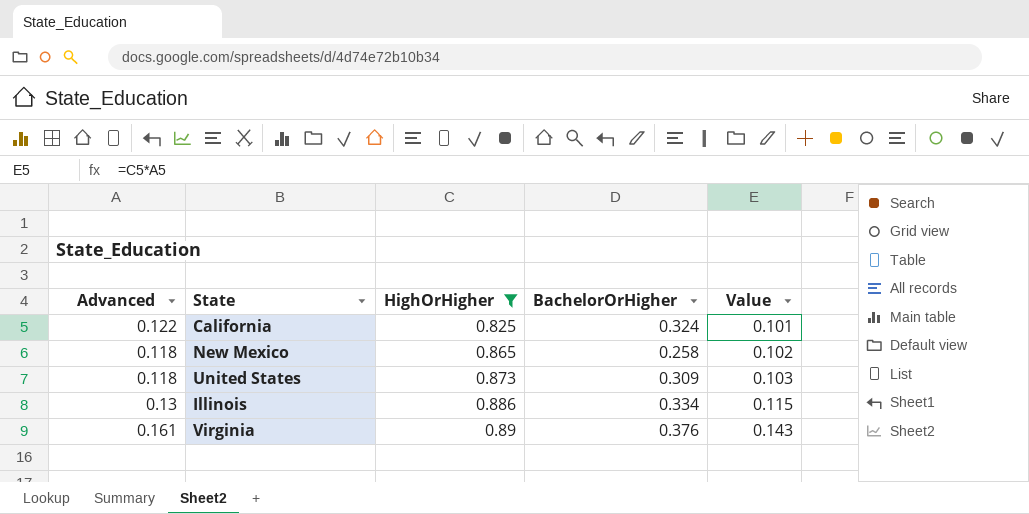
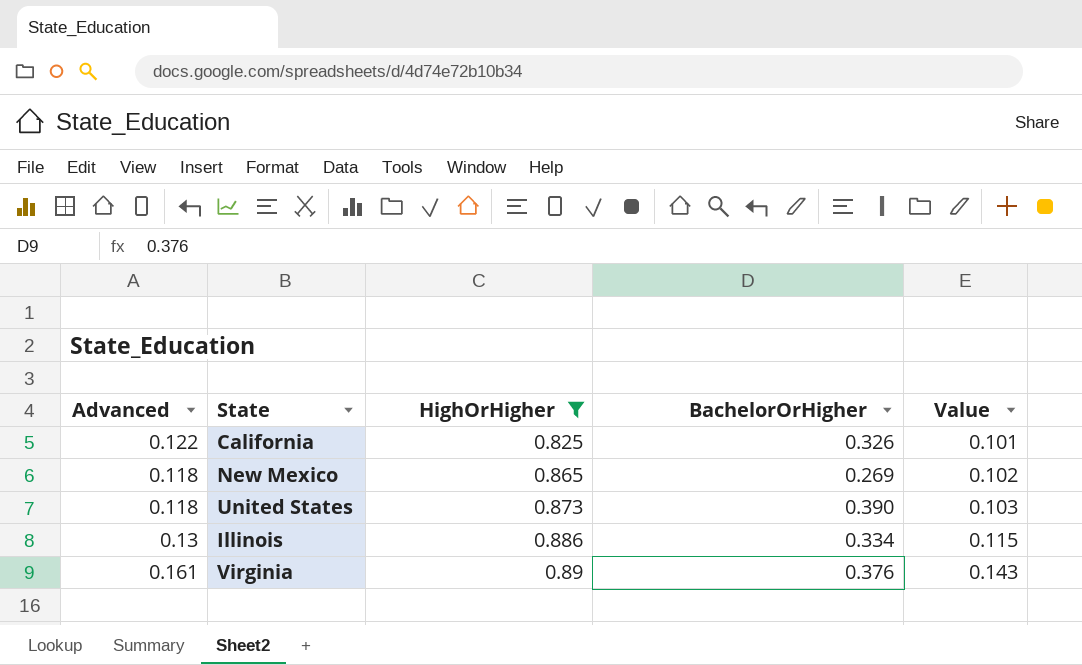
California | BachelorOrHigher: 0.324 -> 0.326
New Mexico | BachelorOrHigher: 0.258 -> 0.269
United States | BachelorOrHigher: 0.309 -> 0.390

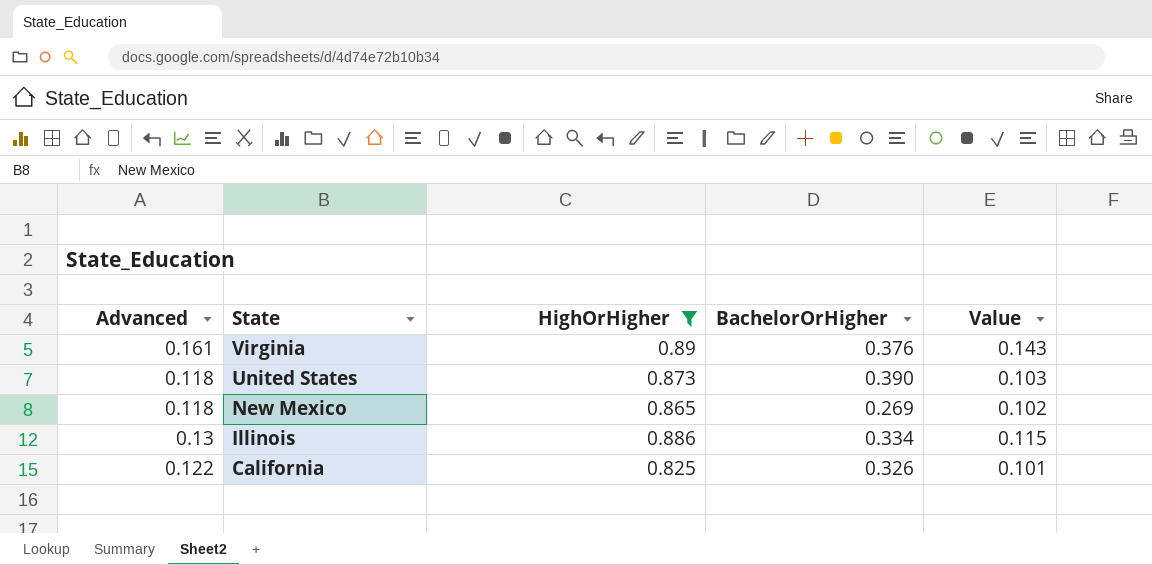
row order: HighOrHigher ascending -> State descending

